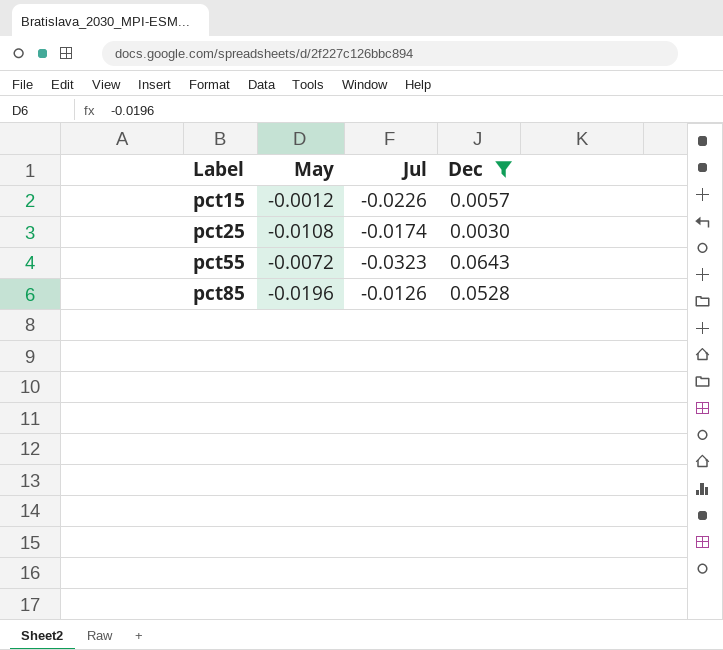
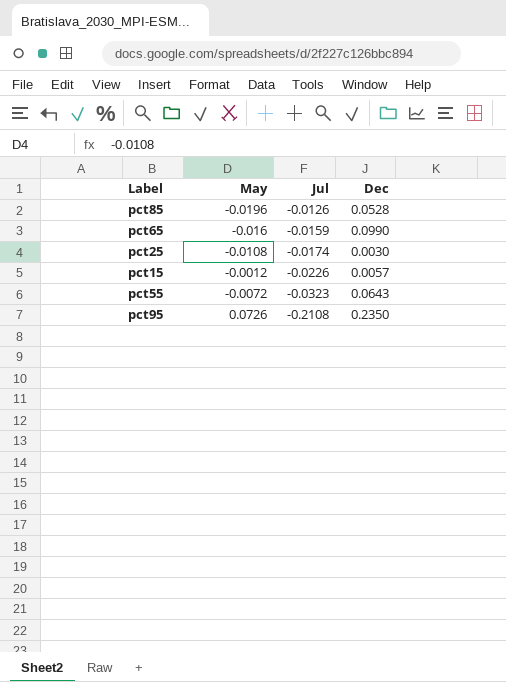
filter: Dec <= 0.0643 -> none
row order: Label ascending -> Jul descending

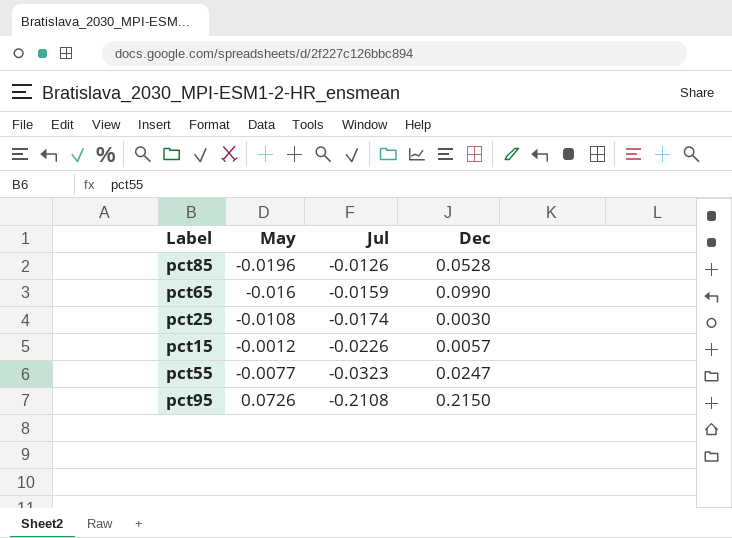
pct55 | May: -0.0072 -> -0.0077
pct55 | Dec: 0.0643 -> 0.0247
pct95 | Dec: 0.2350 -> 0.2150

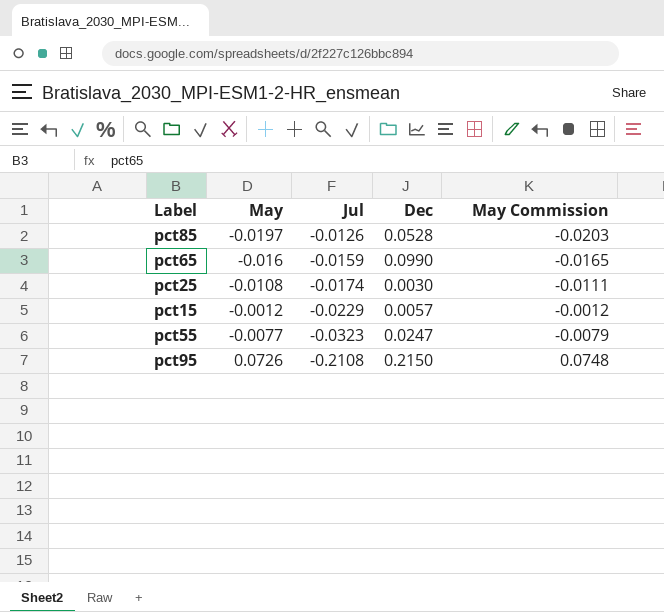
column May Commission | formula: none -> [May] * 1.03
pct85 | May: -0.0196 -> -0.0197
pct15 | Jul: -0.0226 -> -0.0229

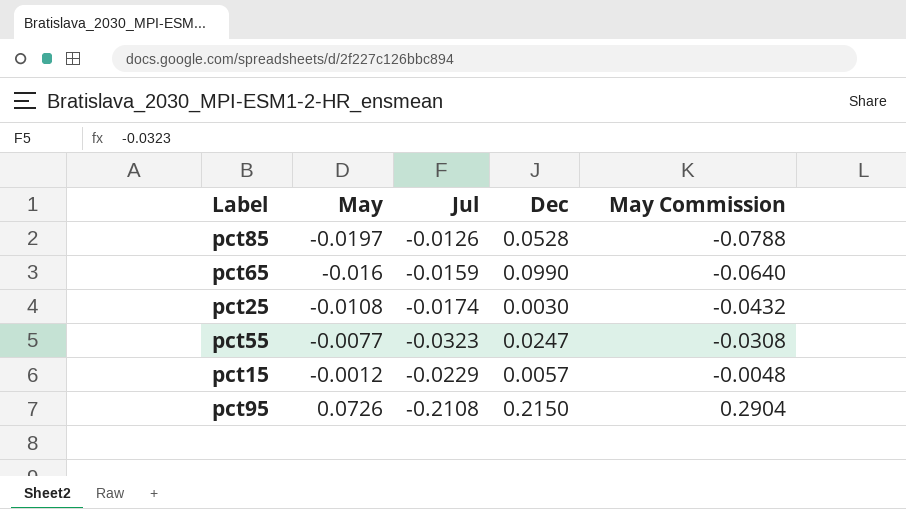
row order: Jul descending -> May ascending
column May Commission | formula: [May] * 1.03 -> [May] * 4

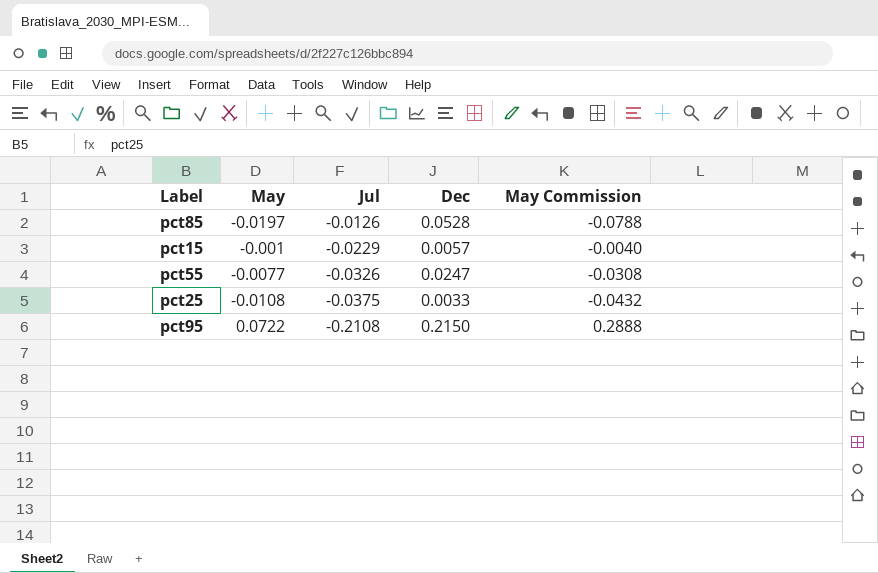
row order: May ascending -> Jul descending
row pct65: -0.016 | -0.0159 | 0.0990 | -0.0640 -> none
pct15 | May: -0.0012 -> -0.001
pct15 | May Commission: -0.0048 -> -0.0040
pct55 | Jul: -0.0323 -> -0.0326
pct25 | Jul: -0.0174 -> -0.0375
pct25 | Dec: 0.0030 -> 0.0033
pct95 | May: 0.0726 -> 0.0722
pct95 | May Commission: 0.2904 -> 0.2888

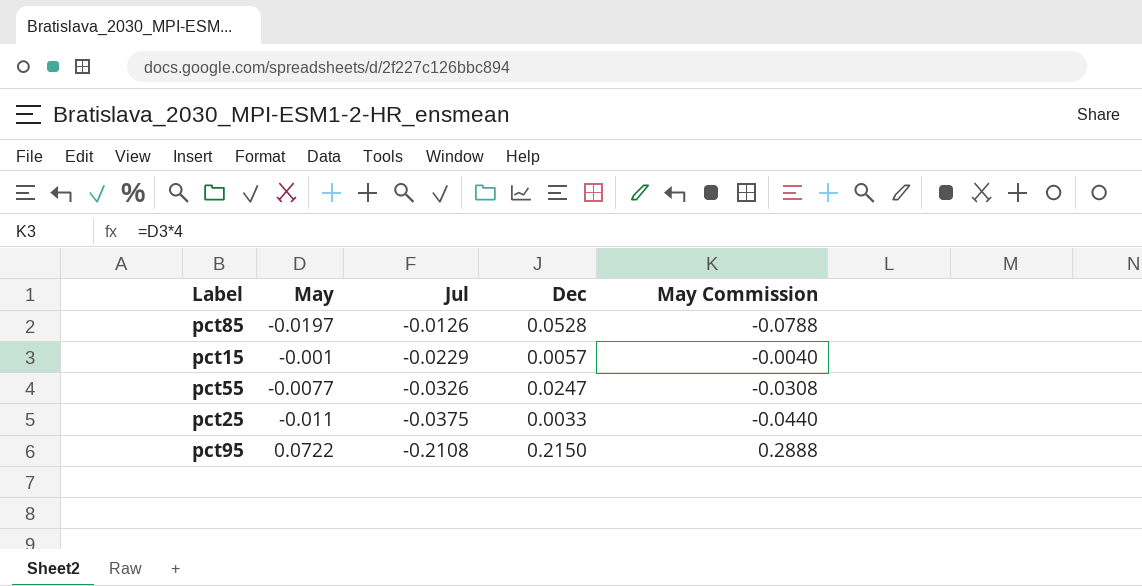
pct25 | May: -0.0108 -> -0.011
pct25 | May Commission: -0.0432 -> -0.0440

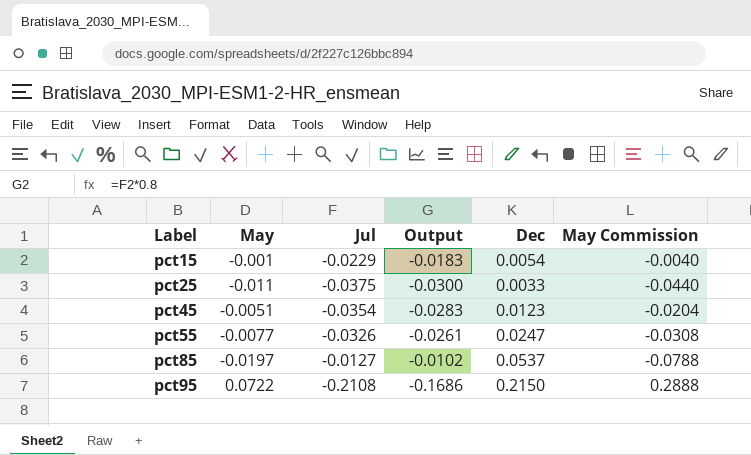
row order: Jul descending -> Label ascending
column Output | formula: none -> [Jul] * 0.8
pct15 | Dec: 0.0057 -> 0.0054
row pct45: none -> -0.0051 | -0.0354 | -0.0283 | 0.0123 | -0.0204
pct85 | Jul: -0.0126 -> -0.0127
pct85 | Dec: 0.0528 -> 0.0537

